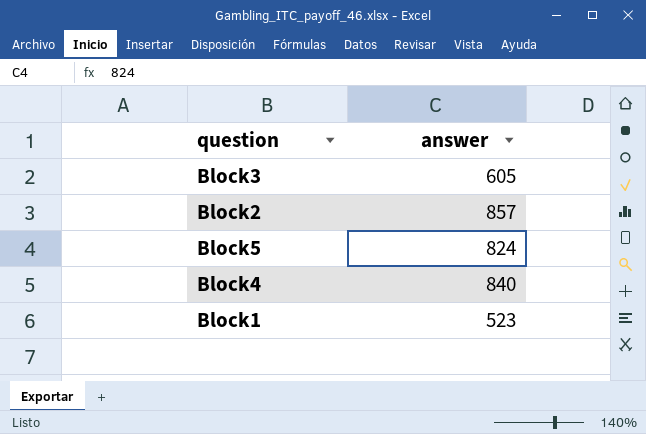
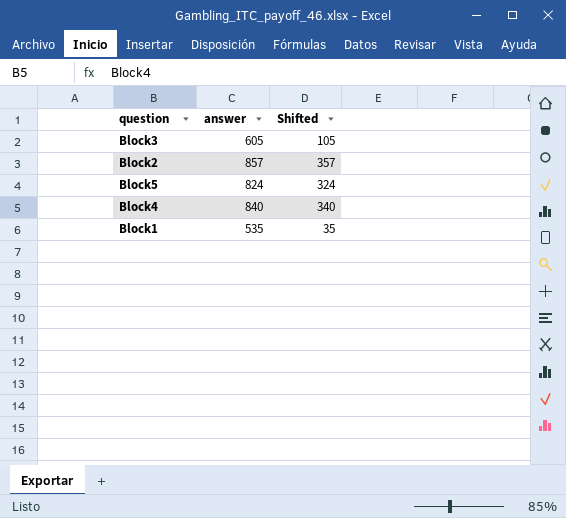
column Shifted | formula: none -> [answer] - 500
Block1 | answer: 523 -> 535

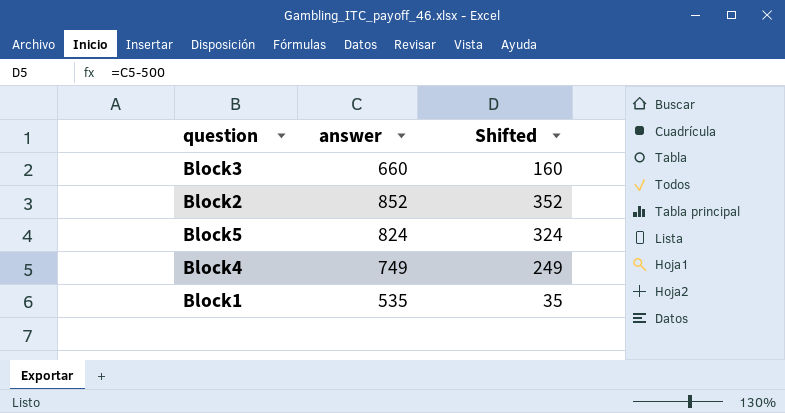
Block3 | answer: 605 -> 660
Block3 | Shifted: 105 -> 160
Block2 | answer: 857 -> 852
Block2 | Shifted: 357 -> 352
Block4 | answer: 840 -> 749
Block4 | Shifted: 340 -> 249

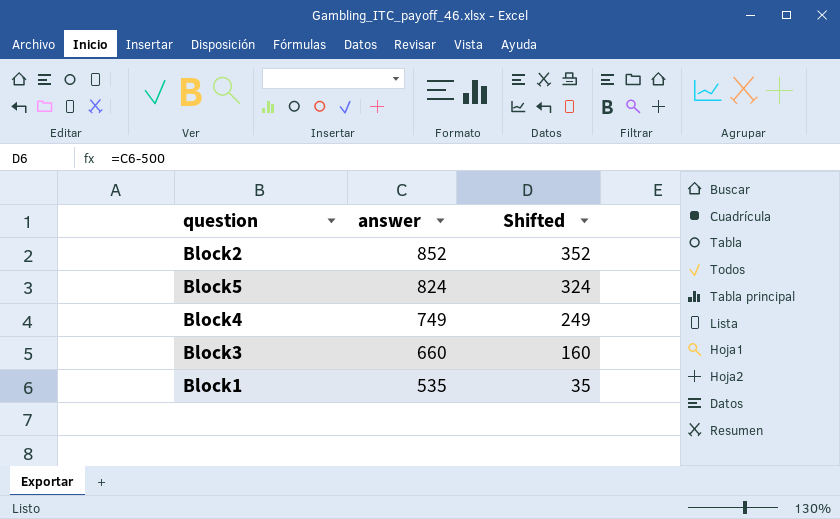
row order: none -> answer descending

